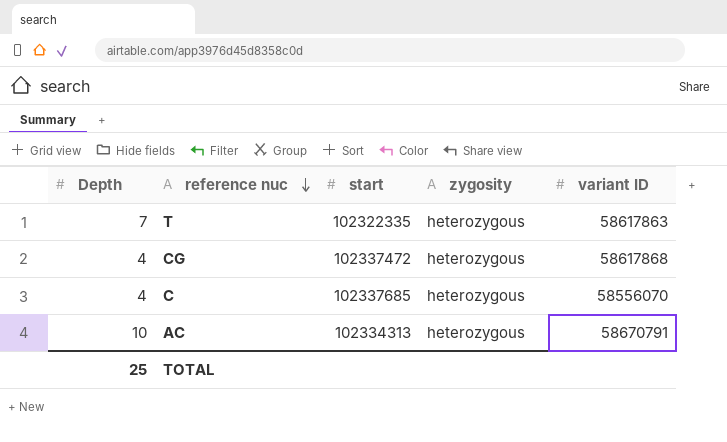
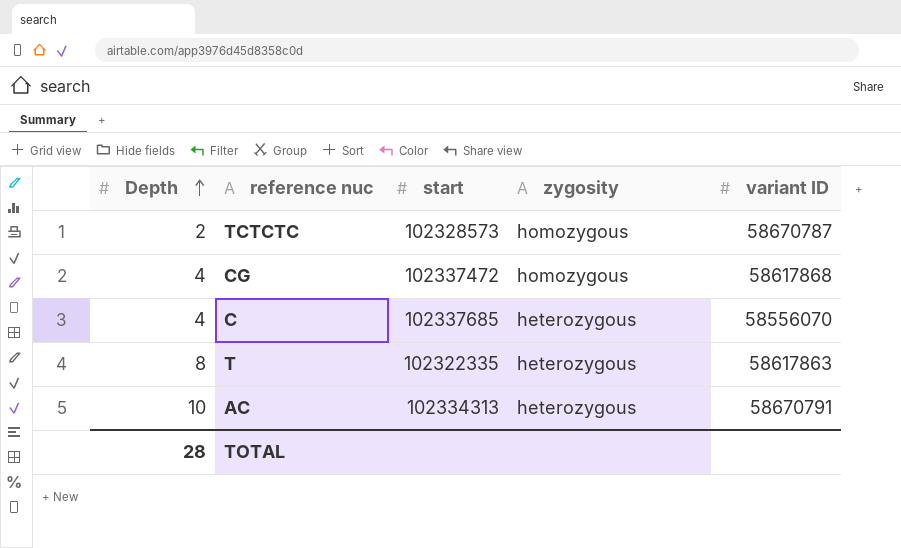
row order: reference nuc descending -> Depth ascending
row TCTCTC: none -> 2 | 102328573 | homozygous | 58670787
CG | zygosity: heterozygous -> homozygous
T | Depth: 7 -> 8
TOTAL | Depth: 25 -> 28

